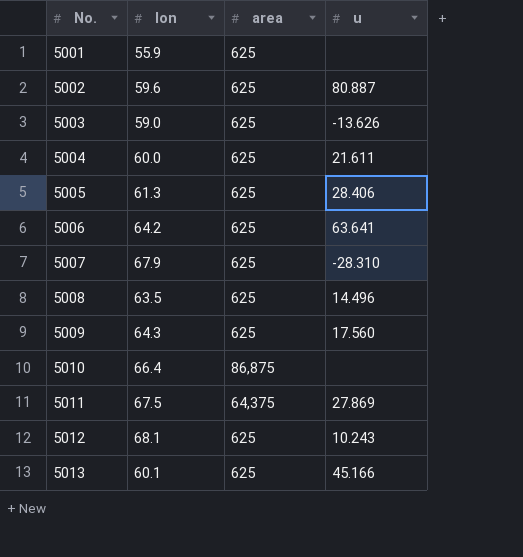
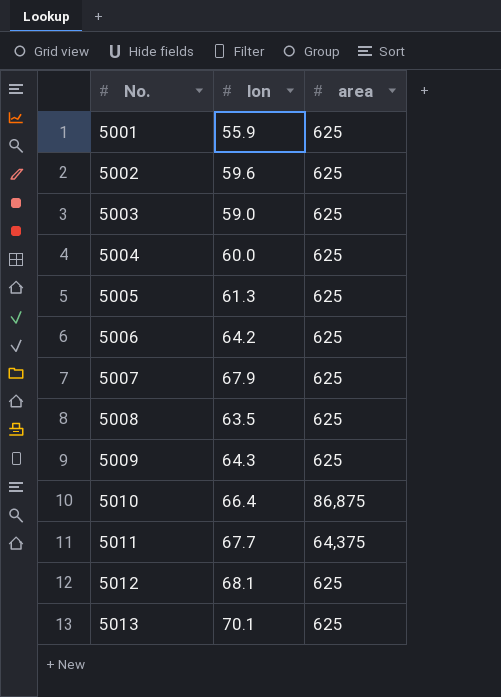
column u | position: 4 -> none
5011 | lon: 67.5 -> 67.7
5013 | lon: 60.1 -> 70.1

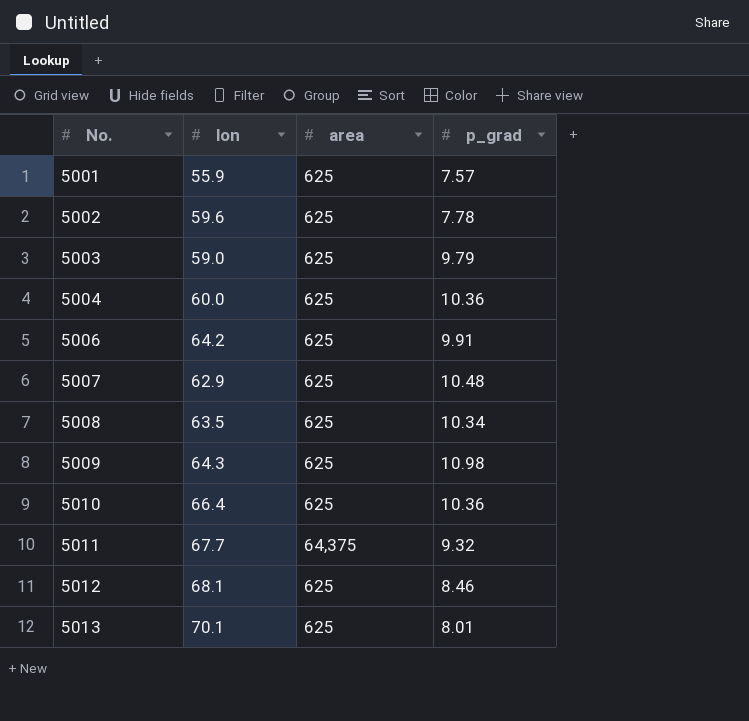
column p_grad | position: none -> 4
row 5005: 61.3 | 625 -> none
5007 | lon: 67.9 -> 62.9
5010 | area: 86,875 -> 625

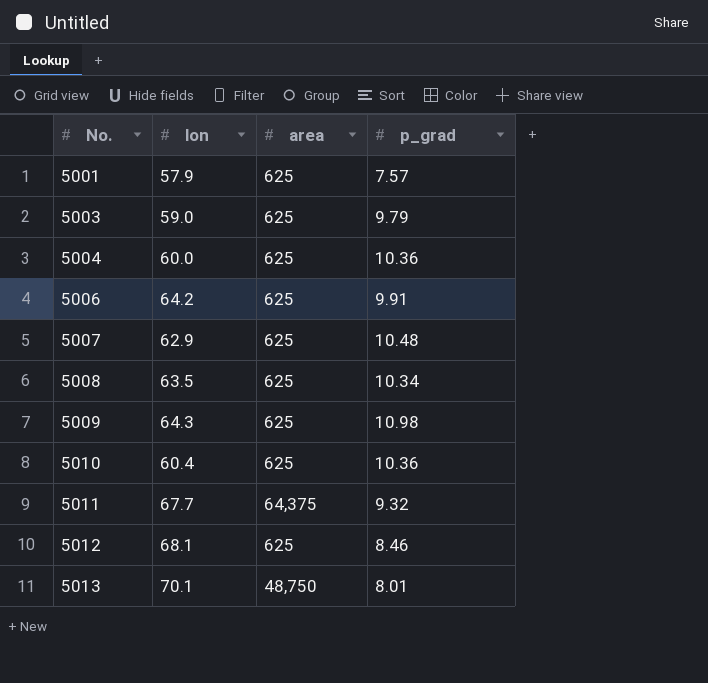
row 5002: 59.6 | 625 | 7.78 -> none
5001 | lon: 55.9 -> 57.9
5010 | lon: 66.4 -> 60.4
5013 | area: 625 -> 48,750

